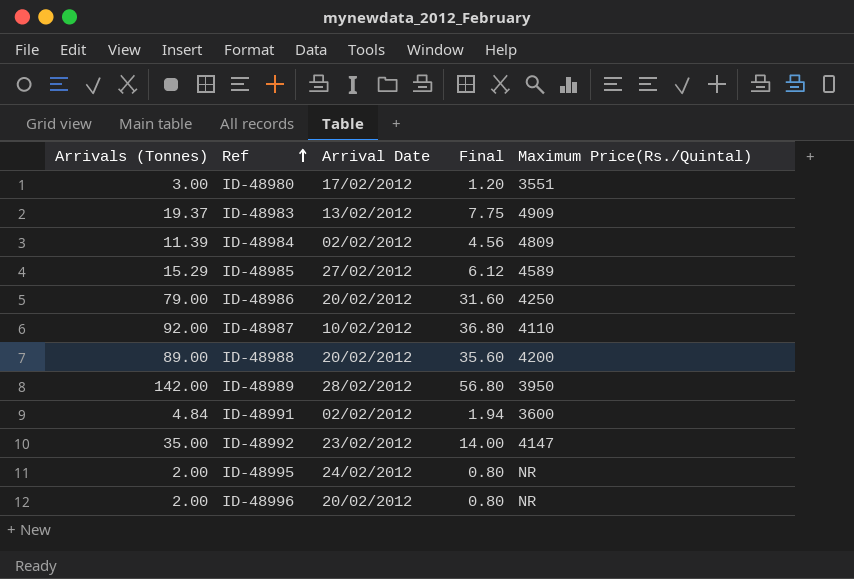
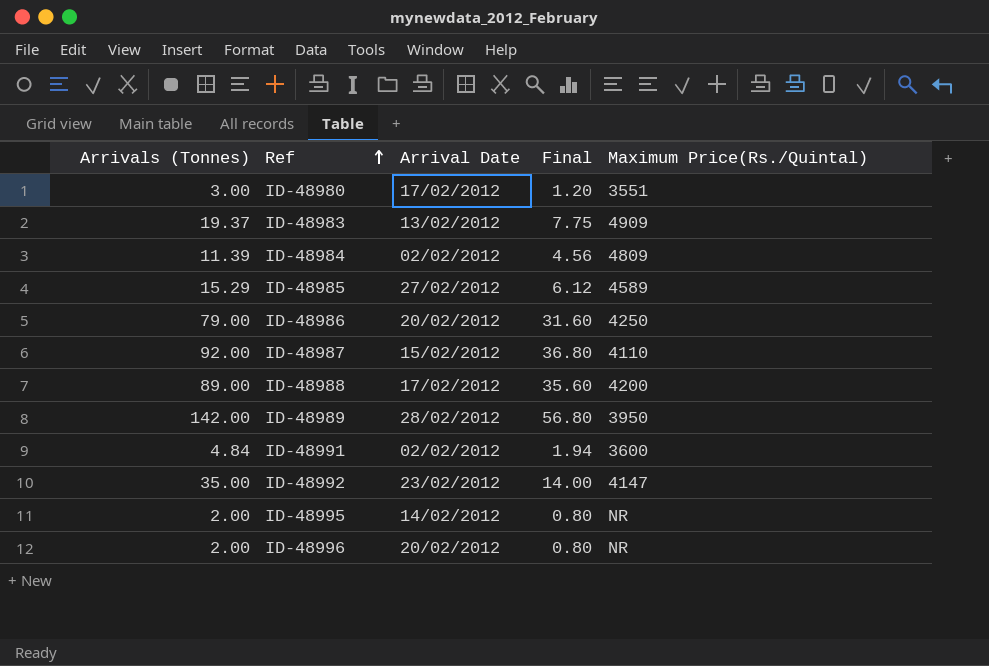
ID-48987 | Arrival Date: 10/02/2012 -> 15/02/2012
ID-48988 | Arrival Date: 20/02/2012 -> 17/02/2012
ID-48995 | Arrival Date: 24/02/2012 -> 14/02/2012

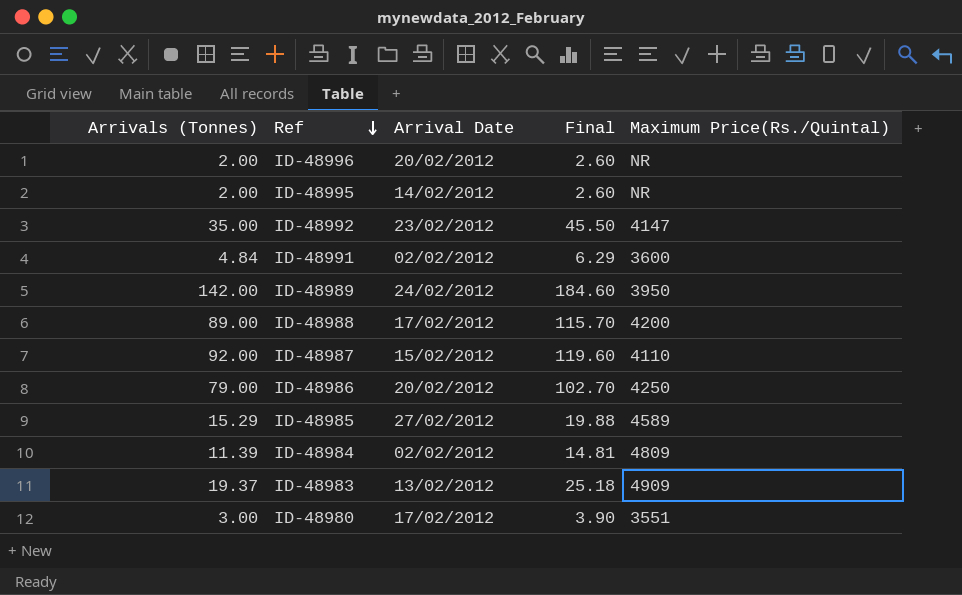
row order: Ref ascending -> Ref descending
column Final | formula: [Arrivals (Tonnes)] * 0.4 -> [Arrivals (Tonnes)] * 1.3
ID-48989 | Arrival Date: 28/02/2012 -> 24/02/2012

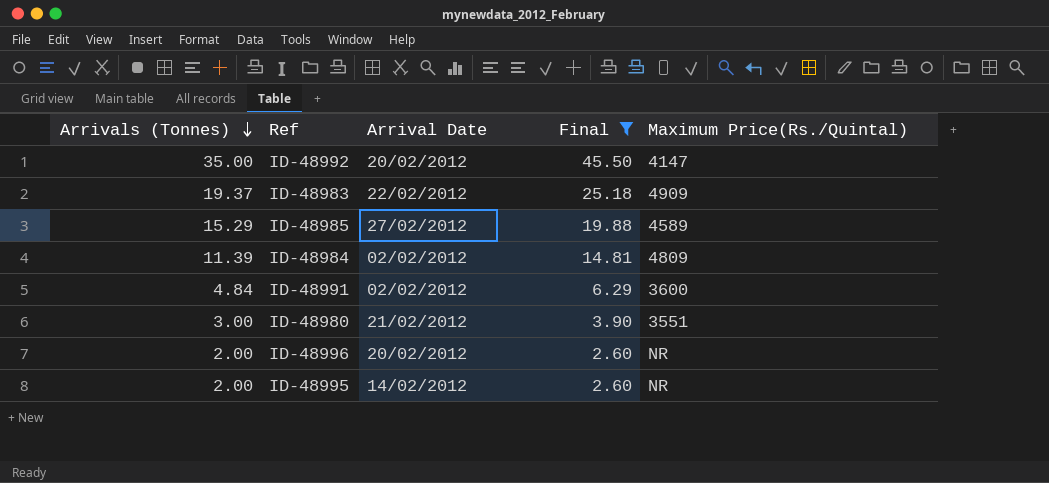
filter: none -> Final <= 45.50
row order: Ref descending -> Arrivals (Tonnes) descending
ID-48992 | Arrival Date: 23/02/2012 -> 20/02/2012
ID-48983 | Arrival Date: 13/02/2012 -> 22/02/2012
ID-48980 | Arrival Date: 17/02/2012 -> 21/02/2012

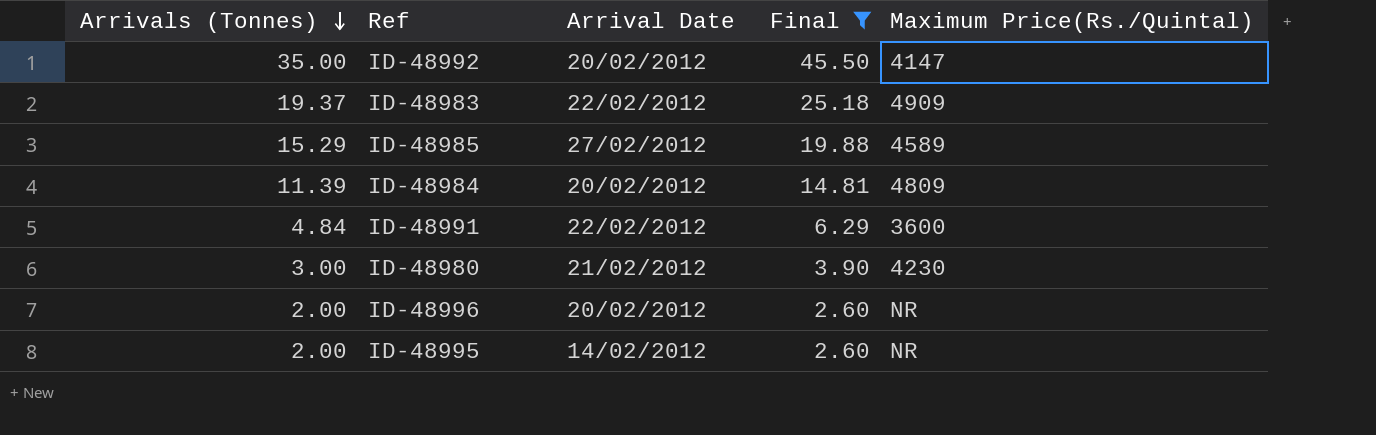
ID-48984 | Arrival Date: 02/02/2012 -> 20/02/2012
ID-48991 | Arrival Date: 02/02/2012 -> 22/02/2012
ID-48980 | Maximum Price(Rs./Quintal): 3551 -> 4230

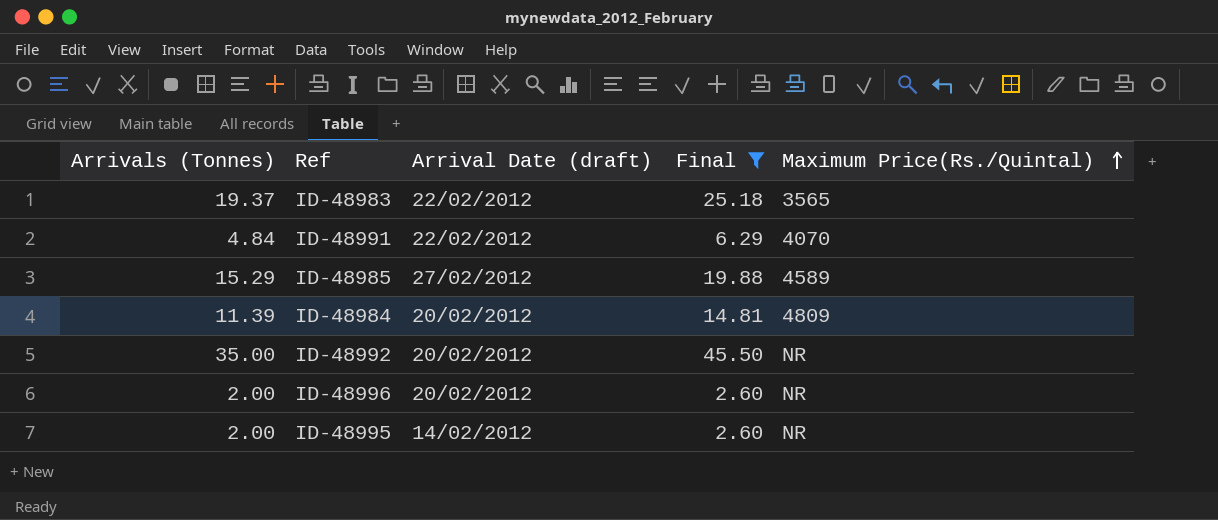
row order: Arrivals (Tonnes) descending -> Maximum Price(Rs./Quintal) ascending
column name: Arrival Date -> Arrival Date (draft)
row ID-48980: 3.00 | 21/02/2012 | 3.90 | 4230 -> none
ID-48983 | Maximum Price(Rs./Quintal): 4909 -> 3565
ID-48991 | Maximum Price(Rs./Quintal): 3600 -> 4070
ID-48992 | Maximum Price(Rs./Quintal): 4147 -> NR

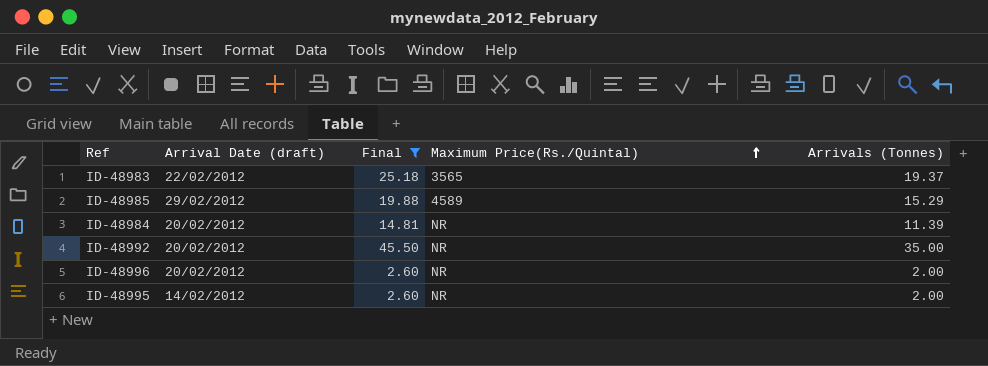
column Arrivals (Tonnes) | position: 1 -> 5
row ID-48991: 4.84 | 22/02/2012 | 6.29 | 4070 -> none
ID-48985 | Arrival Date (draft): 27/02/2012 -> 29/02/2012
ID-48984 | Maximum Price(Rs./Quintal): 4809 -> NR

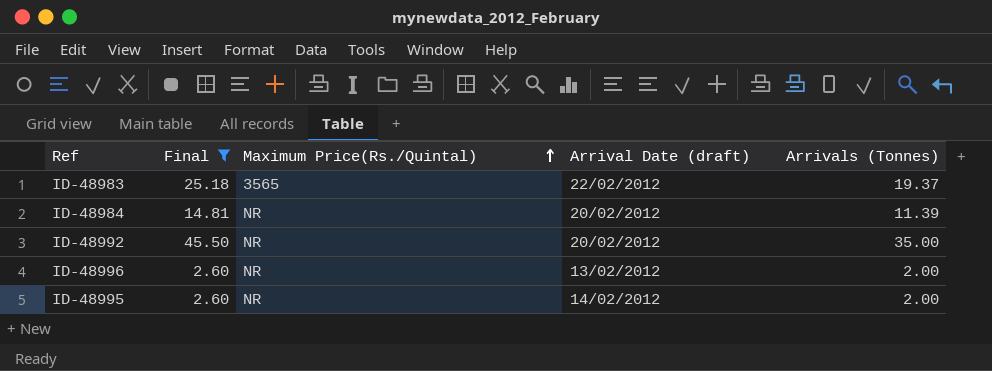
column Arrival Date (draft) | position: 2 -> 4
row ID-48985: 29/02/2012 | 19.88 | 4589 | 15.29 -> none
ID-48996 | Arrival Date (draft): 20/02/2012 -> 13/02/2012

